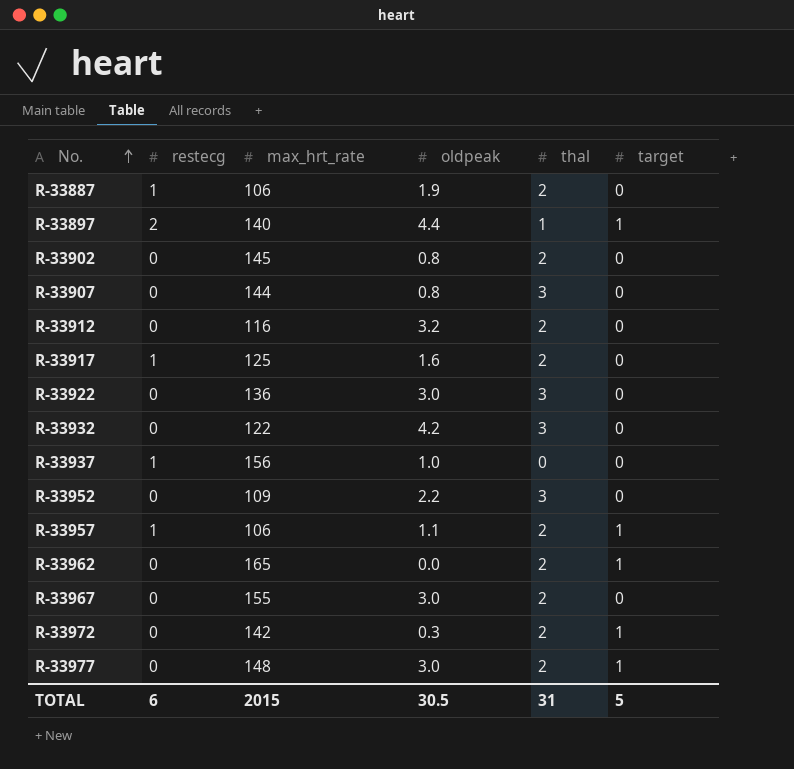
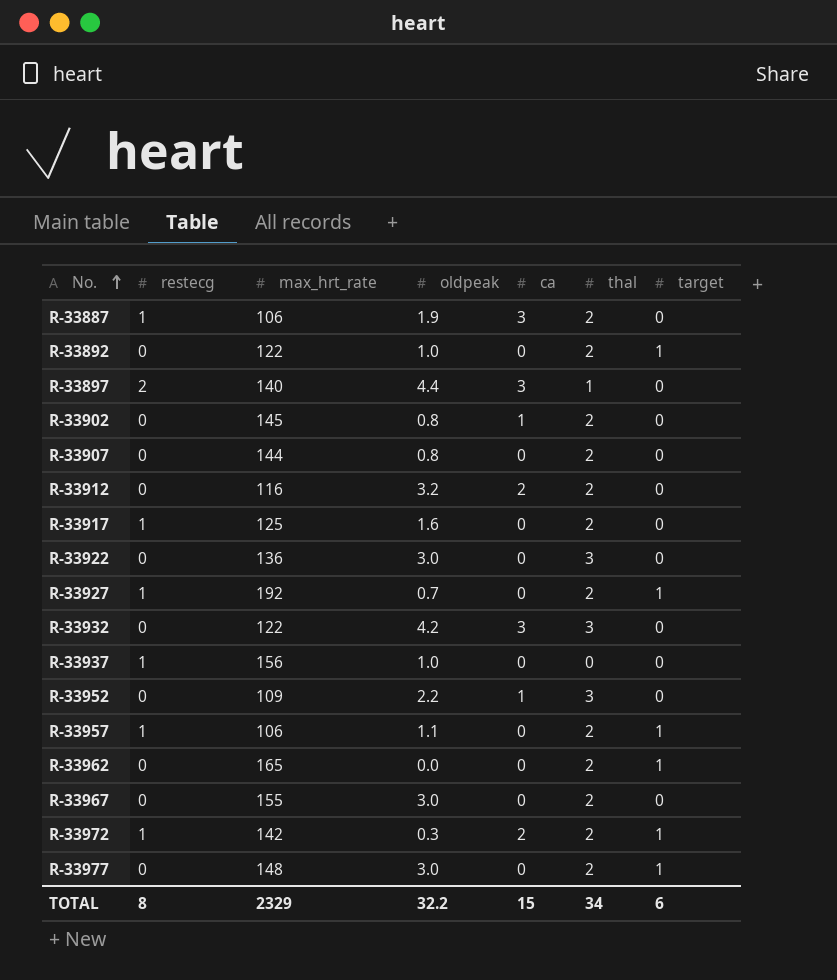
column ca | position: none -> 5
row R-33892: none -> 0 | 122 | 1.0 | 0 | 2 | 1
R-33897 | target: 1 -> 0
R-33907 | thal: 3 -> 2
row R-33927: none -> 1 | 192 | 0.7 | 0 | 2 | 1
R-33972 | restecg: 0 -> 1
TOTAL | restecg: 6 -> 8
TOTAL | max_hrt_rate: 2015 -> 2329
TOTAL | oldpeak: 30.5 -> 32.2
TOTAL | thal: 31 -> 34
TOTAL | target: 5 -> 6

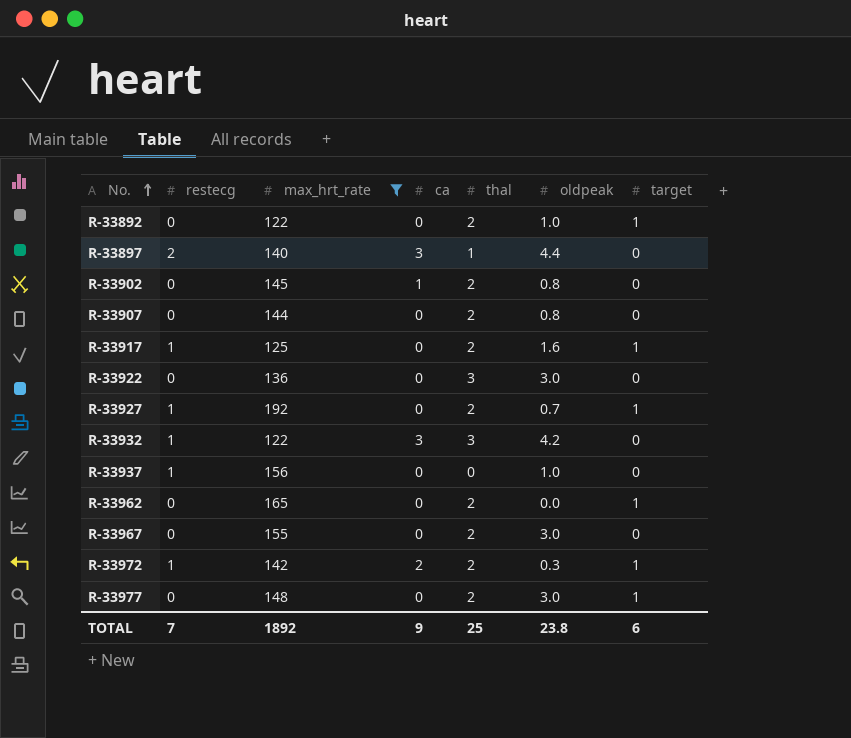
filter: none -> max_hrt_rate >= 122
column oldpeak | position: 4 -> 6
R-33917 | target: 0 -> 1
R-33932 | restecg: 0 -> 1
TOTAL | restecg: 8 -> 7
TOTAL | max_hrt_rate: 2329 -> 1892
TOTAL | ca: 15 -> 9
TOTAL | thal: 34 -> 25
TOTAL | oldpeak: 32.2 -> 23.8

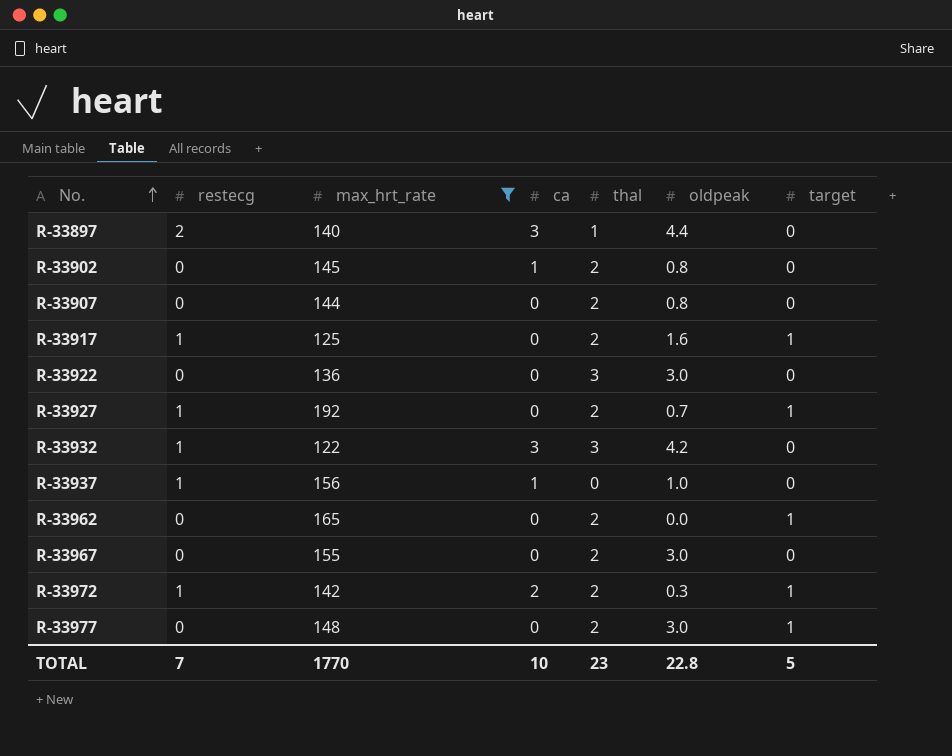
row R-33892: 0 | 122 | 0 | 2 | 1.0 | 1 -> none
R-33937 | ca: 0 -> 1
TOTAL | max_hrt_rate: 1892 -> 1770
TOTAL | ca: 9 -> 10
TOTAL | thal: 25 -> 23
TOTAL | oldpeak: 23.8 -> 22.8
TOTAL | target: 6 -> 5

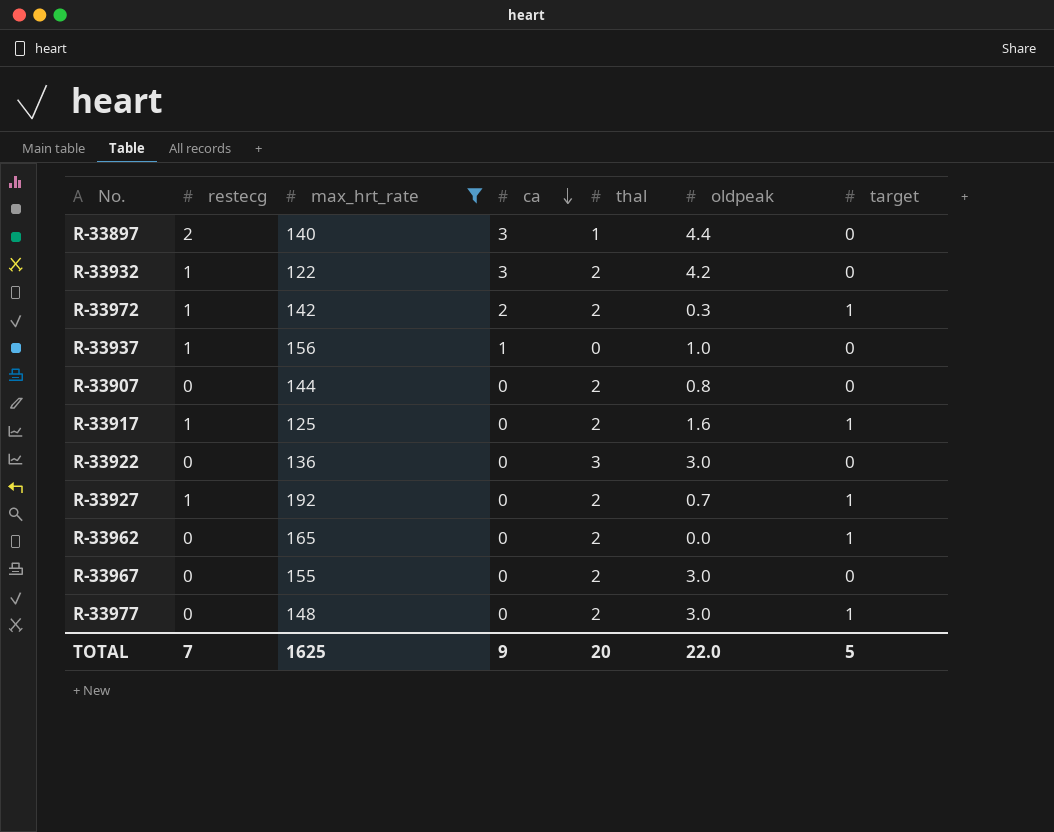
row order: No. ascending -> ca descending
row R-33902: 0 | 145 | 1 | 2 | 0.8 | 0 -> none
R-33932 | thal: 3 -> 2
TOTAL | max_hrt_rate: 1770 -> 1625
TOTAL | ca: 10 -> 9
TOTAL | thal: 23 -> 20
TOTAL | oldpeak: 22.8 -> 22.0

